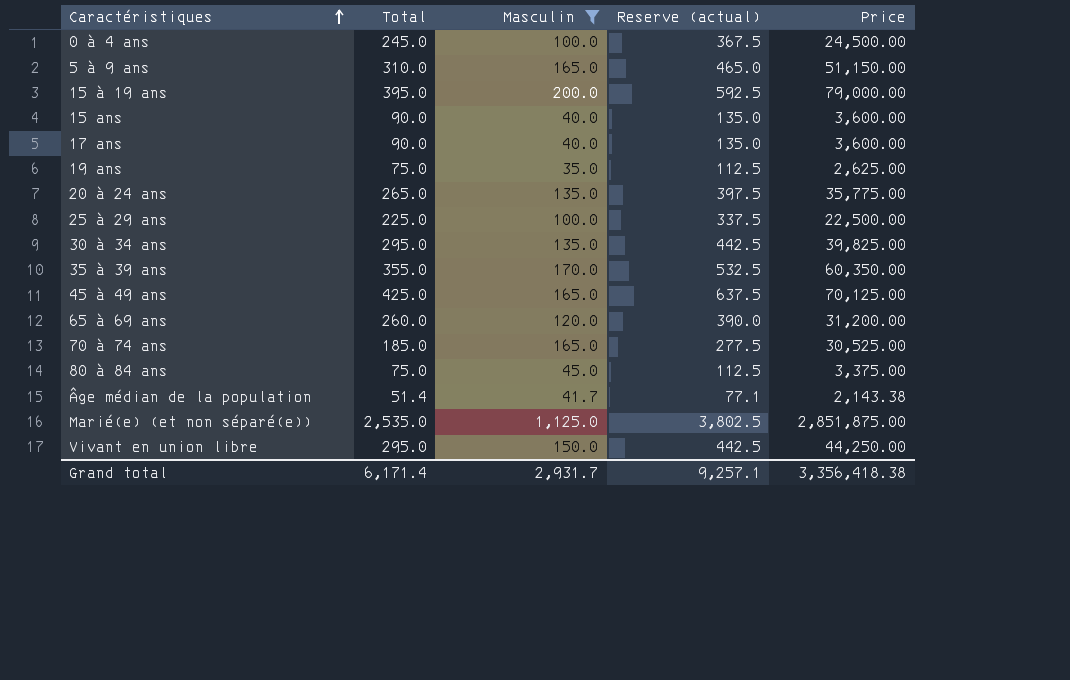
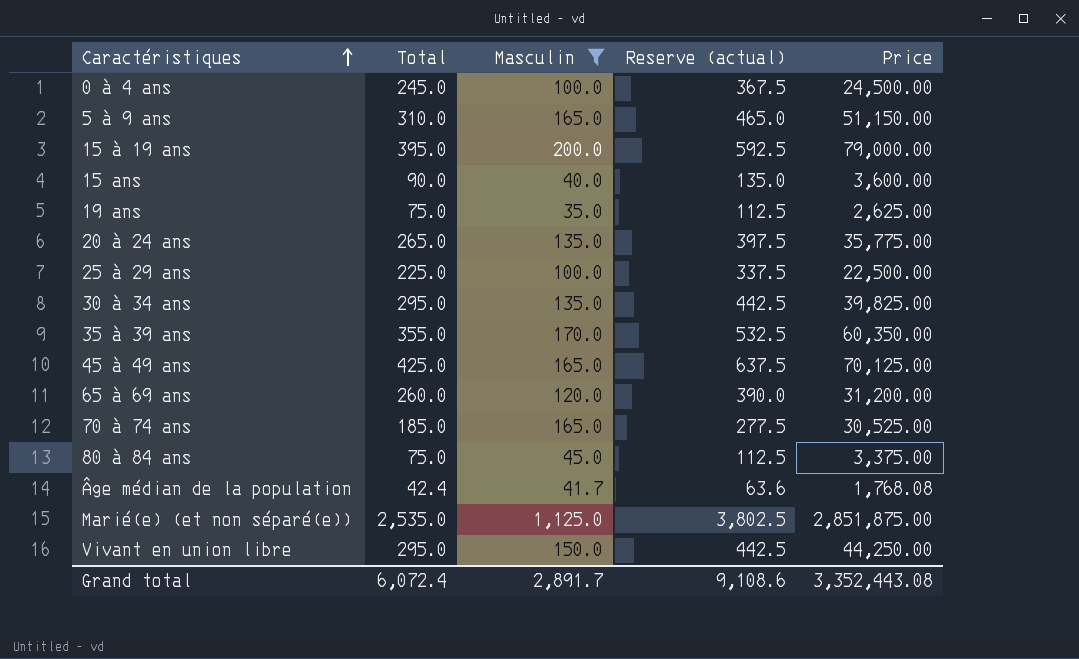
row 17 ans: 90.0 | 40.0 | 135.0 | 3,600.00 -> none
Âge médian de la population | Total: 51.4 -> 42.4
Âge médian de la population | Reserve (actual): 77.1 -> 63.6
Âge médian de la population | Price: 2,143.38 -> 1,768.08
Grand total | Total: 6,171.4 -> 6,072.4
Grand total | Masculin: 2,931.7 -> 2,891.7
Grand total | Reserve (actual): 9,257.1 -> 9,108.6
Grand total | Price: 3,356,418.38 -> 3,352,443.08

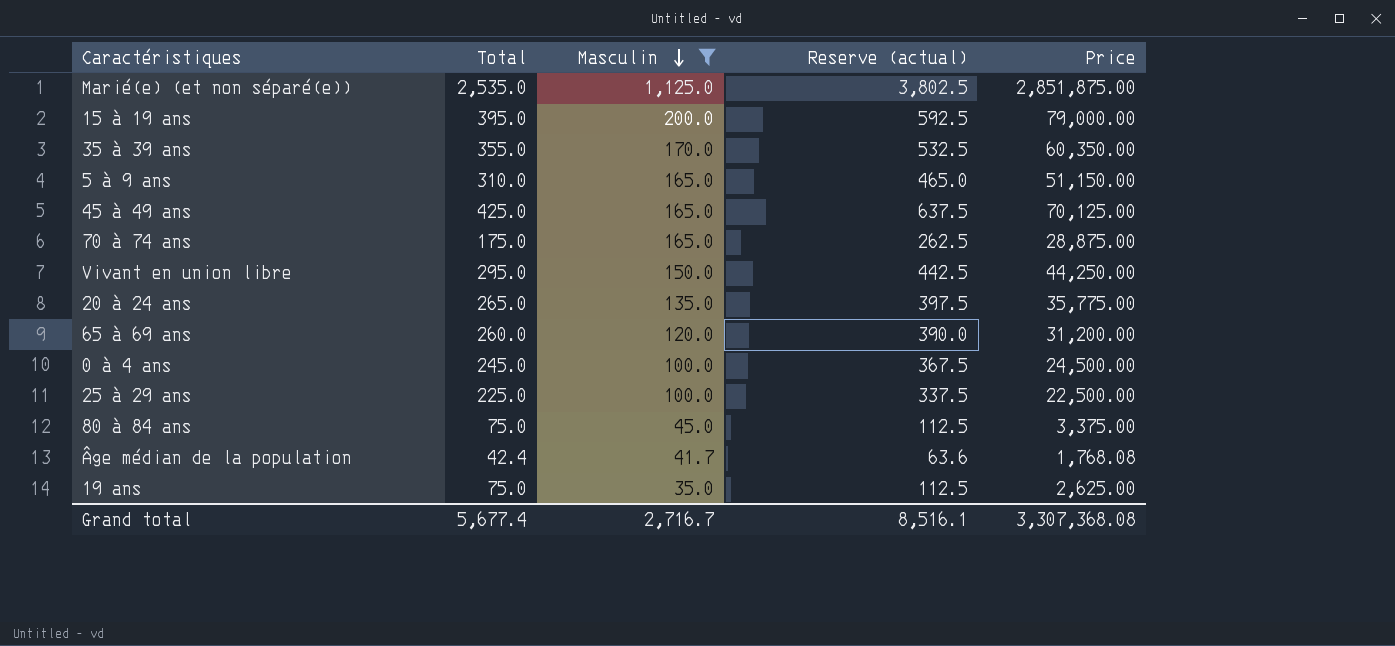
row order: Caractéristiques ascending -> Masculin descending
row 15 ans: 90.0 | 40.0 | 135.0 | 3,600.00 -> none
row 30 à 34 ans: 295.0 | 135.0 | 442.5 | 39,825.00 -> none
70 à 74 ans | Total: 185.0 -> 175.0
70 à 74 ans | Reserve (actual): 277.5 -> 262.5
70 à 74 ans | Price: 30,525.00 -> 28,875.00
Grand total | Total: 6,072.4 -> 5,677.4
Grand total | Masculin: 2,891.7 -> 2,716.7
Grand total | Reserve (actual): 9,108.6 -> 8,516.1
Grand total | Price: 3,352,443.08 -> 3,307,368.08

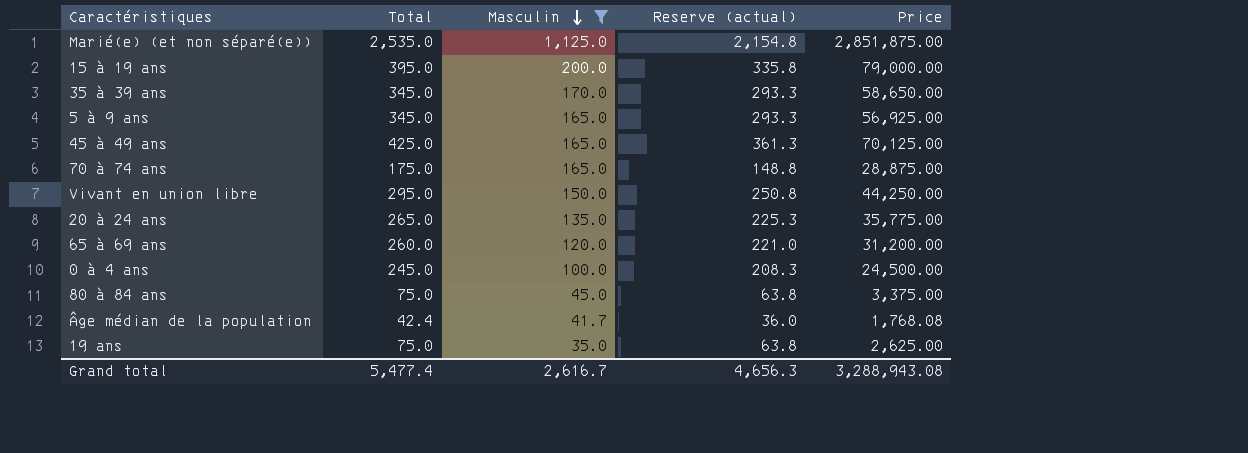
column Reserve (actual) | formula: [Total] * 1.5 -> [Total] * 0.85
row 25 à 29 ans: 225.0 | 100.0 | 337.5 | 22,500.00 -> none
35 à 39 ans | Total: 355.0 -> 345.0
35 à 39 ans | Price: 60,350.00 -> 58,650.00
5 à 9 ans | Total: 310.0 -> 345.0
5 à 9 ans | Price: 51,150.00 -> 56,925.00
Grand total | Total: 5,677.4 -> 5,477.4
Grand total | Masculin: 2,716.7 -> 2,616.7
Grand total | Reserve (actual): 8,516.1 -> 4,656.3
Grand total | Price: 3,307,368.08 -> 3,288,943.08

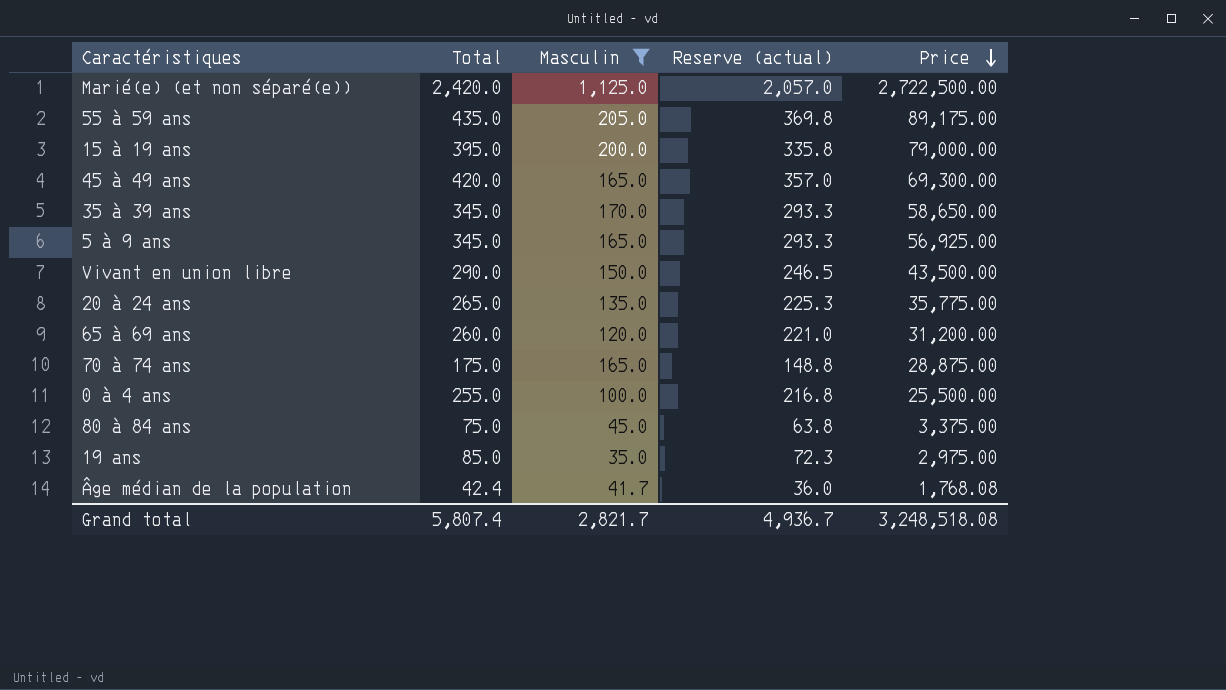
row order: Masculin descending -> Price descending
Marié(e) (et non séparé(e)) | Total: 2,535.0 -> 2,420.0
Marié(e) (et non séparé(e)) | Reserve (actual): 2,154.8 -> 2,057.0
Marié(e) (et non séparé(e)) | Price: 2,851,875.00 -> 2,722,500.00
row 55 à 59 ans: none -> 435.0 | 205.0 | 369.8 | 89,175.00
45 à 49 ans | Total: 425.0 -> 420.0
45 à 49 ans | Reserve (actual): 361.3 -> 357.0
45 à 49 ans | Price: 70,125.00 -> 69,300.00
Vivant en union libre | Total: 295.0 -> 290.0
Vivant en union libre | Reserve (actual): 250.8 -> 246.5
Vivant en union libre | Price: 44,250.00 -> 43,500.00
0 à 4 ans | Total: 245.0 -> 255.0
0 à 4 ans | Reserve (actual): 208.3 -> 216.8
0 à 4 ans | Price: 24,500.00 -> 25,500.00
19 ans | Total: 75.0 -> 85.0
19 ans | Reserve (actual): 63.8 -> 72.3
19 ans | Price: 2,625.00 -> 2,975.00
Grand total | Total: 5,477.4 -> 5,807.4
Grand total | Masculin: 2,616.7 -> 2,821.7
Grand total | Reserve (actual): 4,656.3 -> 4,936.7
Grand total | Price: 3,288,943.08 -> 3,248,518.08

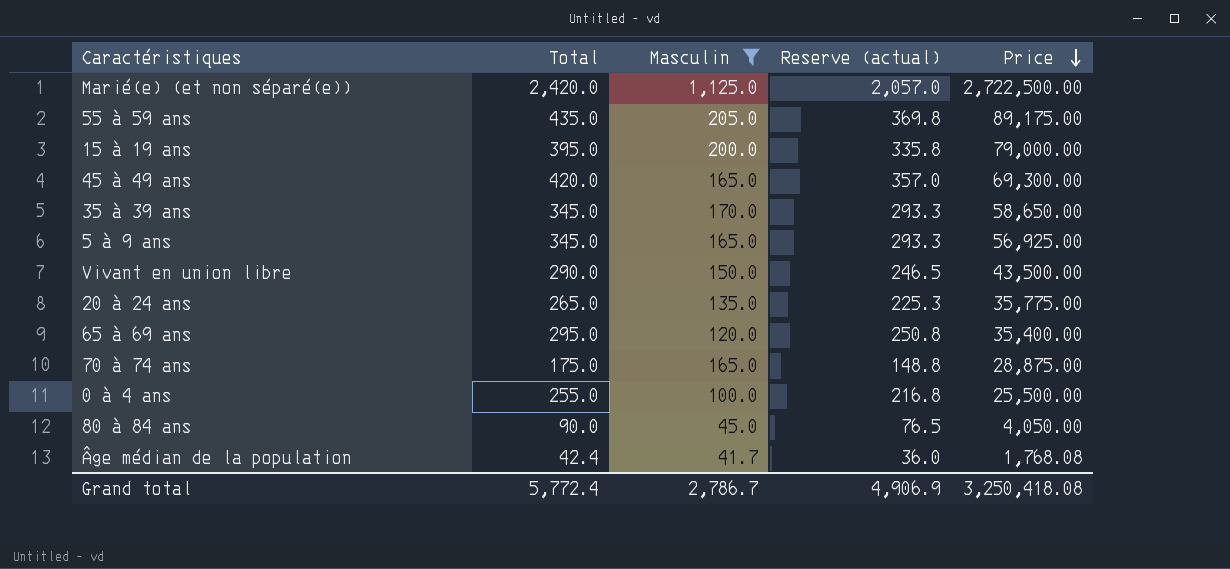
row 19 ans: 85.0 | 35.0 | 72.3 | 2,975.00 -> none
65 à 69 ans | Total: 260.0 -> 295.0
65 à 69 ans | Reserve (actual): 221.0 -> 250.8
65 à 69 ans | Price: 31,200.00 -> 35,400.00
80 à 84 ans | Total: 75.0 -> 90.0
80 à 84 ans | Reserve (actual): 63.8 -> 76.5
80 à 84 ans | Price: 3,375.00 -> 4,050.00
Grand total | Total: 5,807.4 -> 5,772.4
Grand total | Masculin: 2,821.7 -> 2,786.7
Grand total | Reserve (actual): 4,936.7 -> 4,906.9
Grand total | Price: 3,248,518.08 -> 3,250,418.08

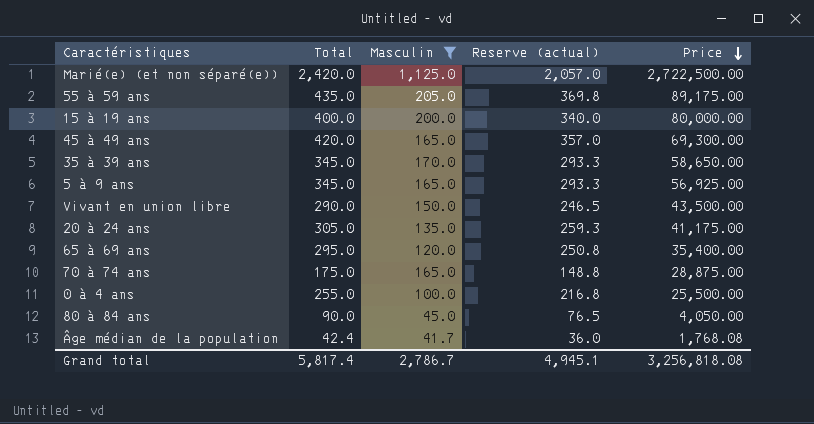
15 à 19 ans | Total: 395.0 -> 400.0
15 à 19 ans | Reserve (actual): 335.8 -> 340.0
15 à 19 ans | Price: 79,000.00 -> 80,000.00
20 à 24 ans | Total: 265.0 -> 305.0
20 à 24 ans | Reserve (actual): 225.3 -> 259.3
20 à 24 ans | Price: 35,775.00 -> 41,175.00
Grand total | Total: 5,772.4 -> 5,817.4
Grand total | Reserve (actual): 4,906.9 -> 4,945.1
Grand total | Price: 3,250,418.08 -> 3,256,818.08

